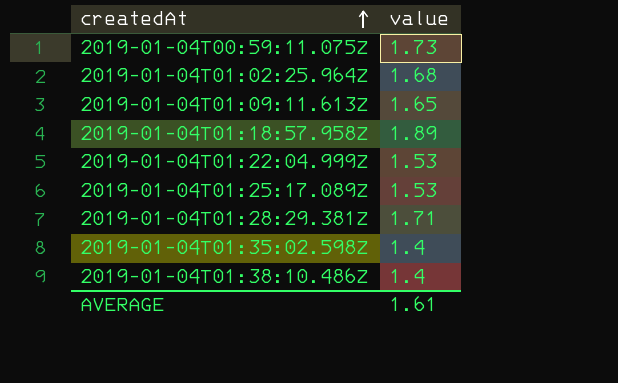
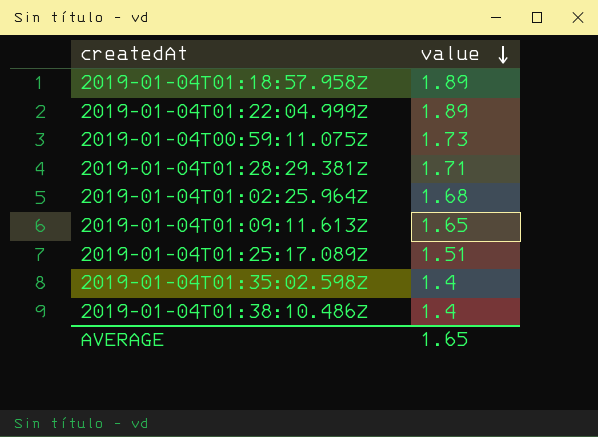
row order: createdAt ascending -> value descending
2019-01-04T01:22:04.999Z | value: 1.53 -> 1.89
2019-01-04T01:25:17.089Z | value: 1.53 -> 1.51
AVERAGE | value: 1.61 -> 1.65

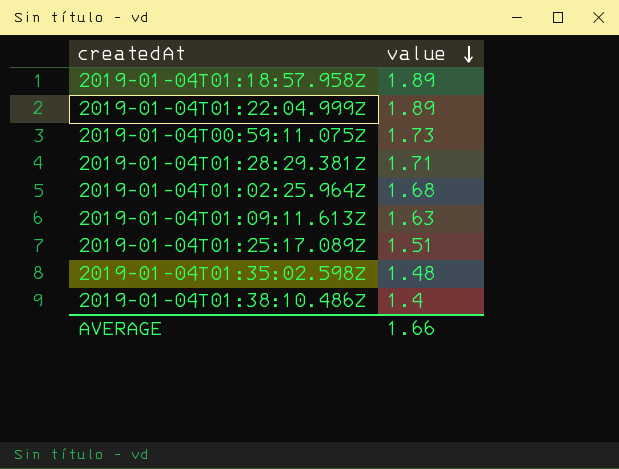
2019-01-04T01:09:11.613Z | value: 1.65 -> 1.63
2019-01-04T01:35:02.598Z | value: 1.4 -> 1.48
AVERAGE | value: 1.65 -> 1.66

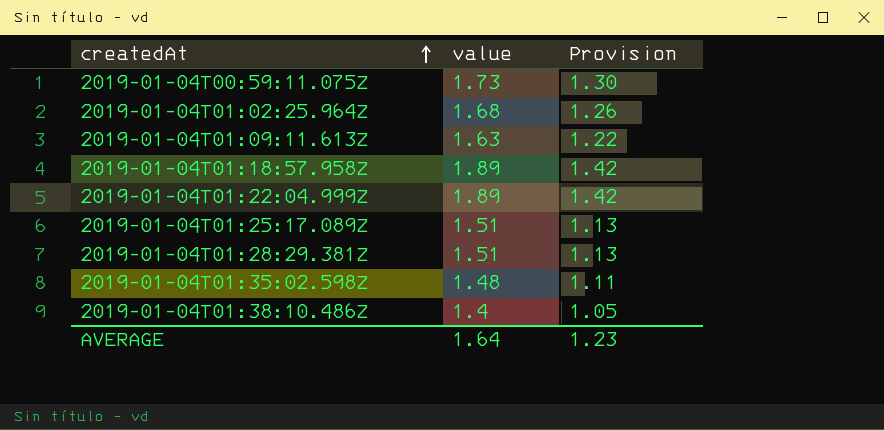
row order: value descending -> createdAt ascending
column Provision | formula: none -> [value] * 0.75
2019-01-04T01:28:29.381Z | value: 1.71 -> 1.51
AVERAGE | value: 1.66 -> 1.64

